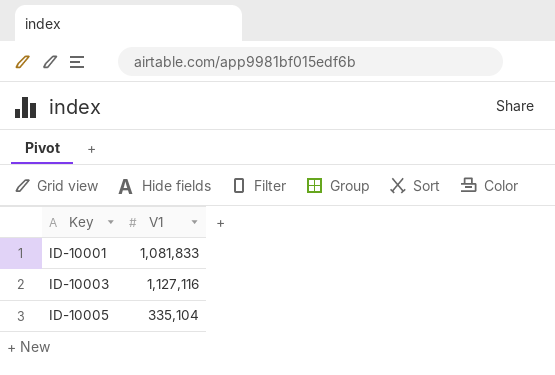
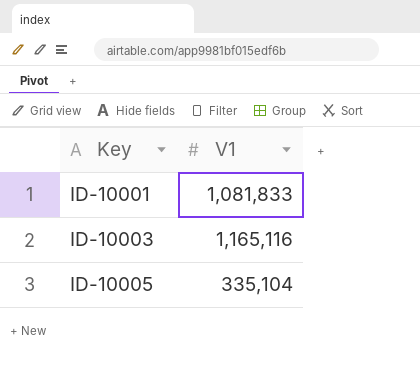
ID-10003 | V1: 1,127,116 -> 1,165,116

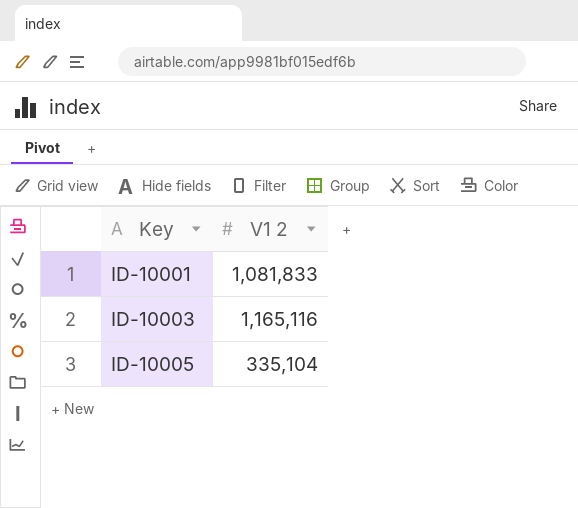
column name: V1 -> V1 2

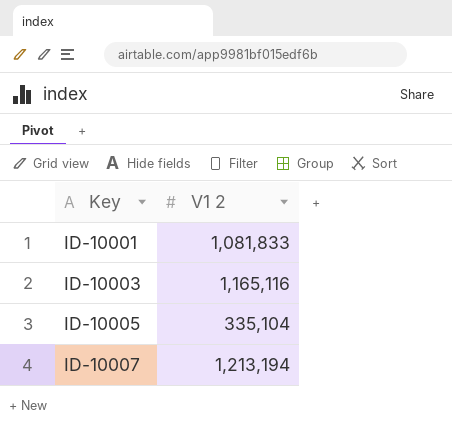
row ID-10007: none -> 1,213,194

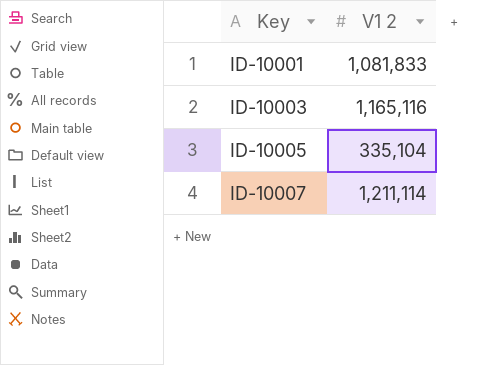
ID-10007 | V1 2: 1,213,194 -> 1,211,114

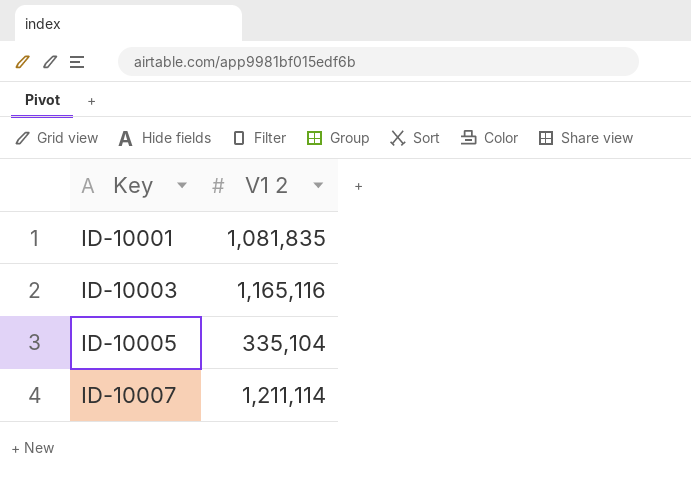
ID-10001 | V1 2: 1,081,833 -> 1,081,835

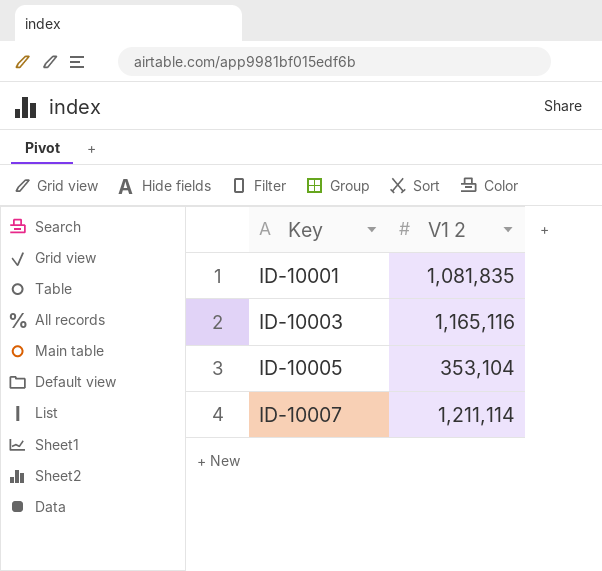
ID-10005 | V1 2: 335,104 -> 353,104

